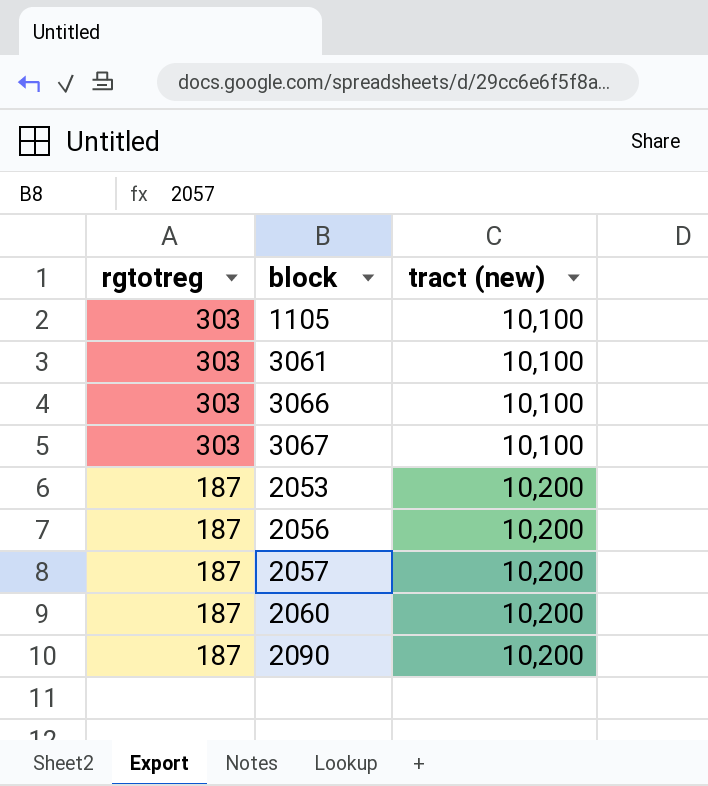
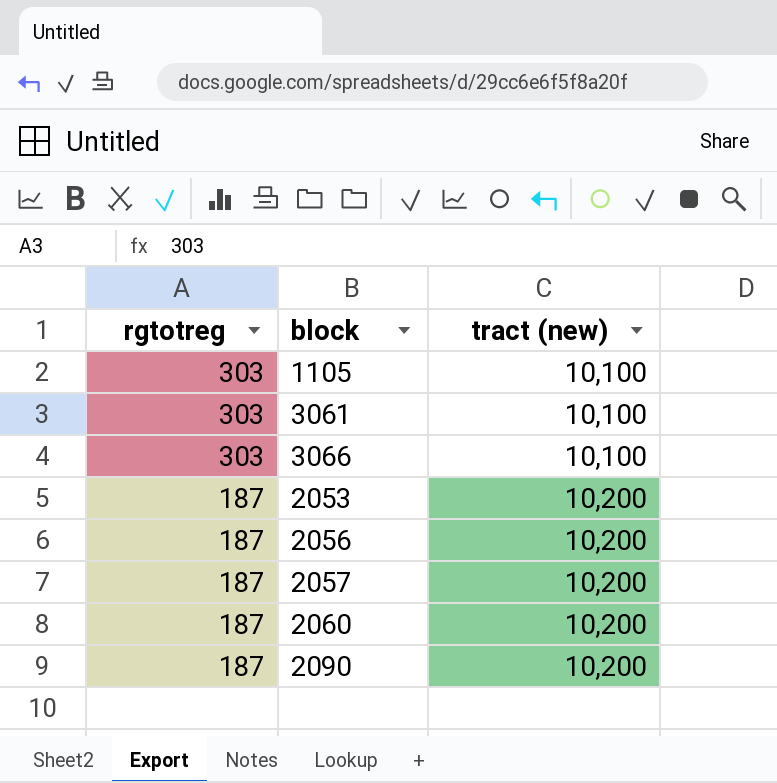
row 3067: 303 | 10,100 -> none

